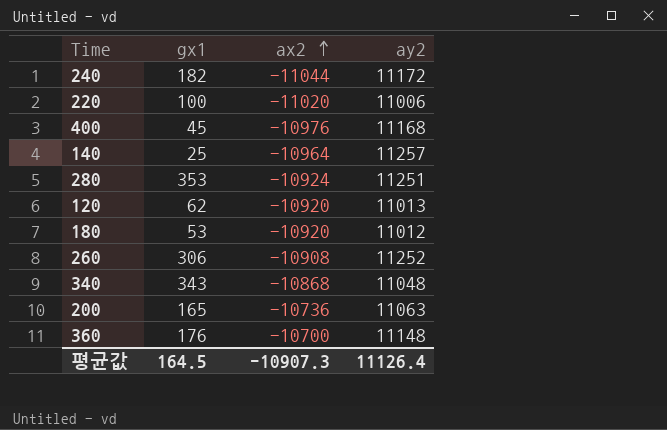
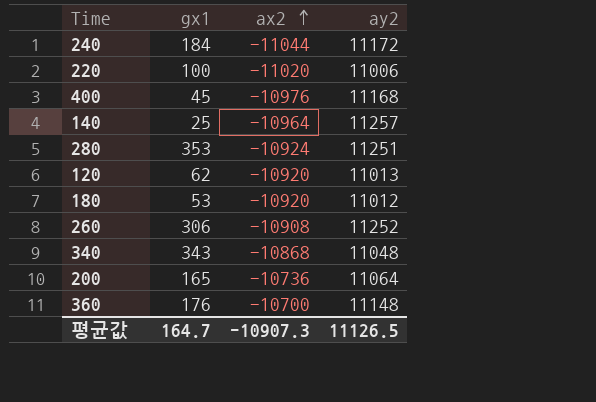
240 | gx1: 182 -> 184
200 | ay2: 11063 -> 11064
평균값 | gx1: 164.5 -> 164.7
평균값 | ay2: 11126.4 -> 11126.5

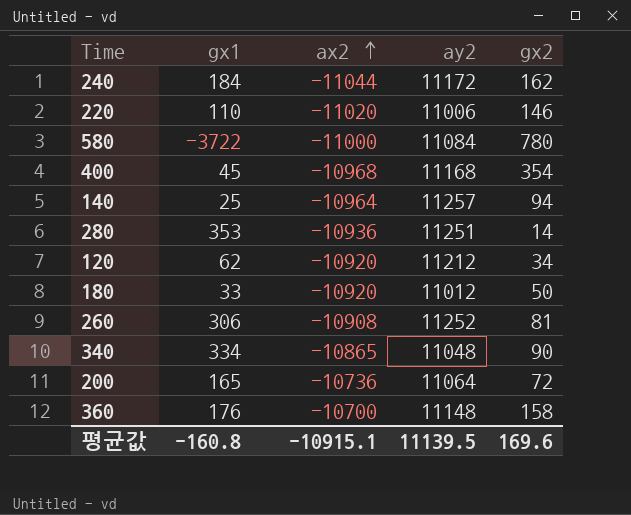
column gx2 | position: none -> 5
220 | gx1: 100 -> 110
row 580: none -> -3722 | -11000 | 11084 | 780
400 | ax2: -10976 -> -10968
280 | ax2: -10924 -> -10936
120 | ay2: 11013 -> 11212
180 | gx1: 53 -> 33
340 | gx1: 343 -> 334
340 | ax2: -10868 -> -10865
평균값 | gx1: 164.7 -> -160.8
평균값 | ax2: -10907.3 -> -10915.1
평균값 | ay2: 11126.5 -> 11139.5

